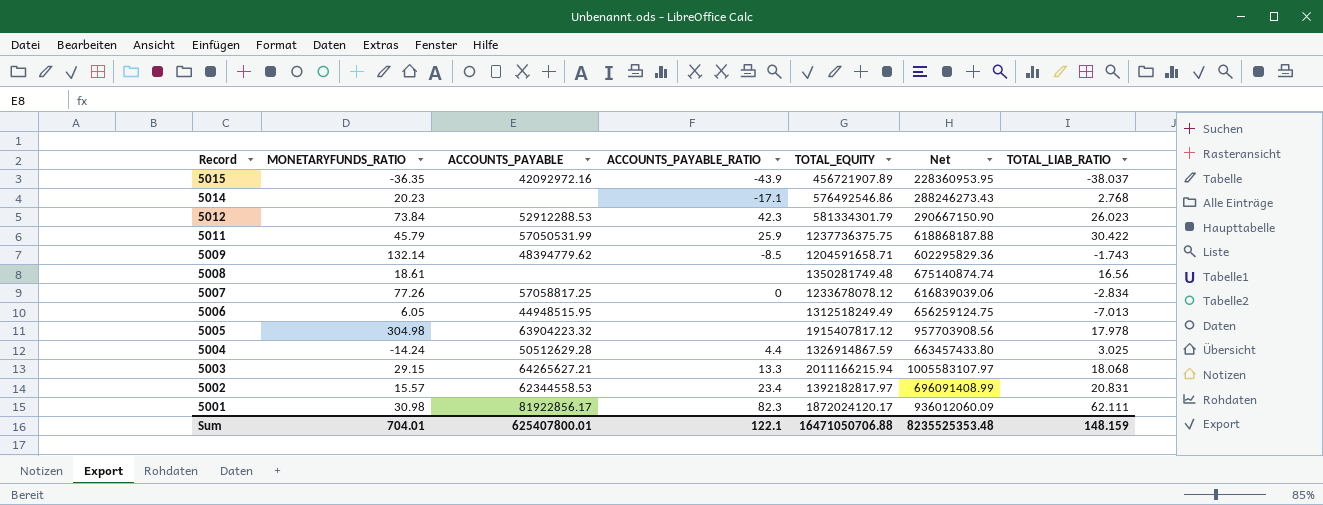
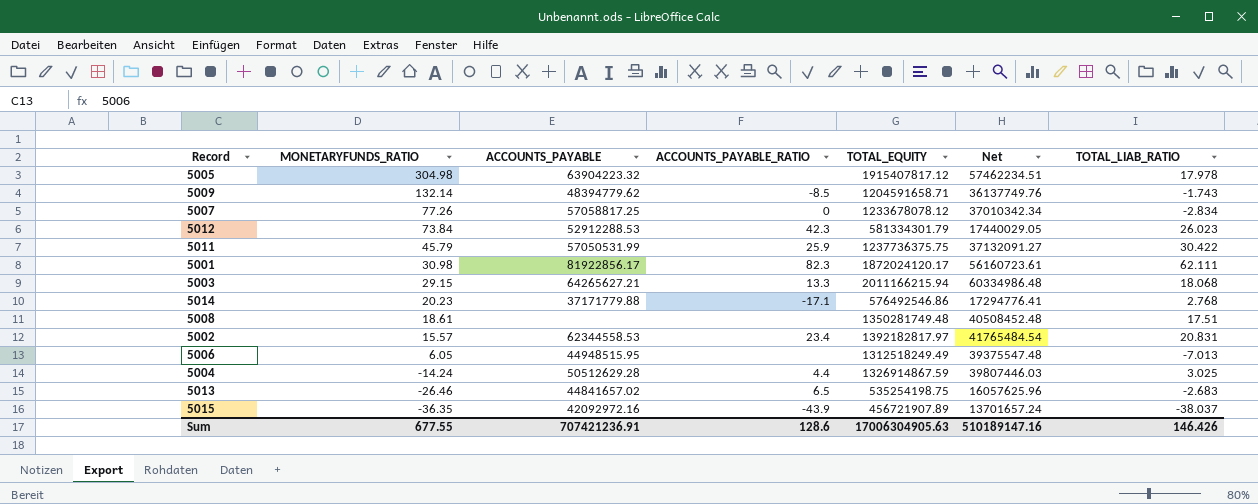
row order: Record descending -> MONETARYFUNDS_RATIO descending
column Net | formula: [TOTAL_EQUITY] * 0.5 -> [TOTAL_EQUITY] * 0.03
5014 | ACCOUNTS_PAYABLE: none -> 37171779.88
5008 | TOTAL_LIAB_RATIO: 16.56 -> 17.51
row 5013: none -> -26.46 | 44841657.02 | 6.5 | 535254198.75 | 16057625.96 | -2.683
Sum | MONETARYFUNDS_RATIO: 704.01 -> 677.55
Sum | ACCOUNTS_PAYABLE: 625407800.01 -> 707421236.91
Sum | ACCOUNTS_PAYABLE_RATIO: 122.1 -> 128.6
Sum | TOTAL_EQUITY: 16471050706.88 -> 17006304905.63
Sum | Net: 8235525353.48 -> 510189147.16
Sum | TOTAL_LIAB_RATIO: 148.159 -> 146.426

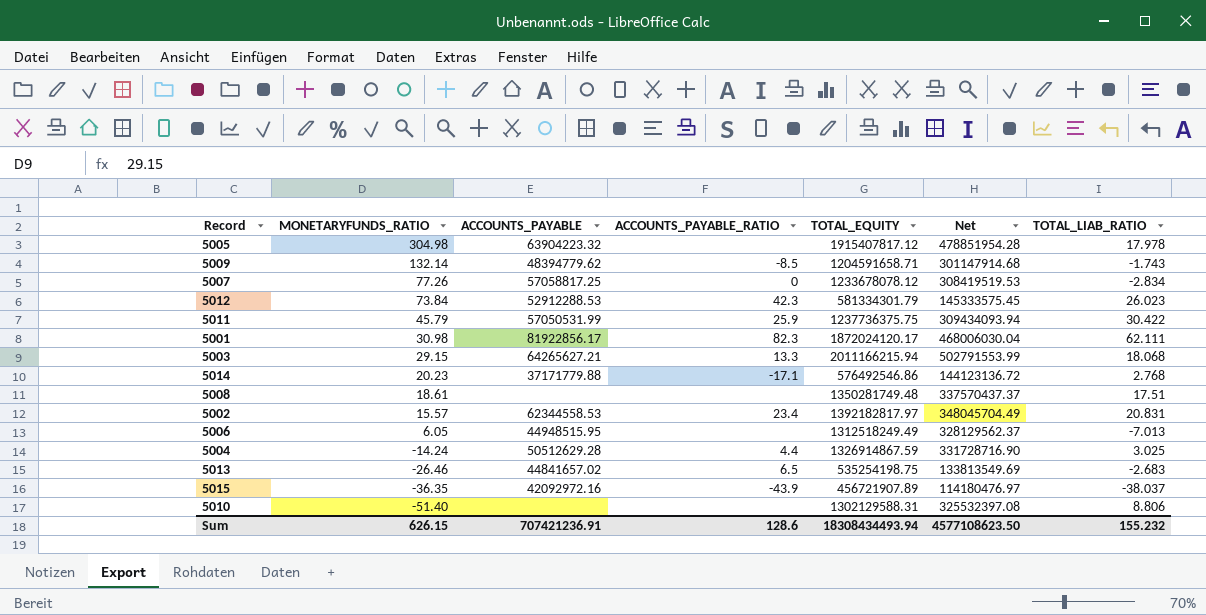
column Net | formula: [TOTAL_EQUITY] * 0.03 -> [TOTAL_EQUITY] * 0.25
row 5010: none -> -51.40 | none | none | 1302129588.31 | 325532397.08 | 8.806
Sum | MONETARYFUNDS_RATIO: 677.55 -> 626.15
Sum | TOTAL_EQUITY: 17006304905.63 -> 18308434493.94
Sum | Net: 510189147.16 -> 4577108623.50
Sum | TOTAL_LIAB_RATIO: 146.426 -> 155.232

